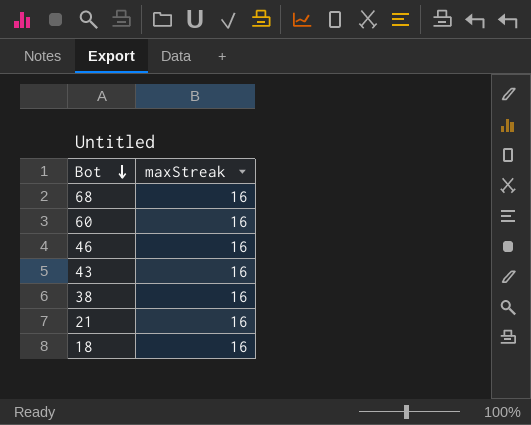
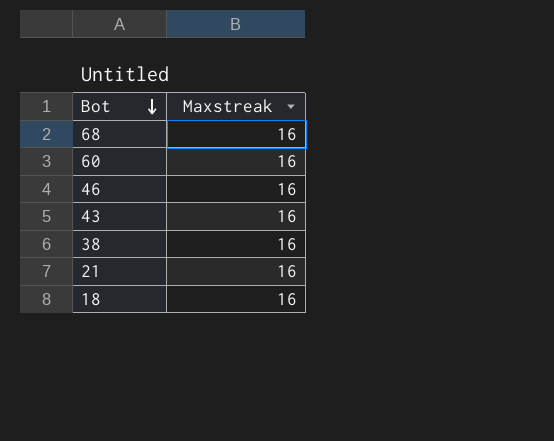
column name: maxStreak -> Maxstreak

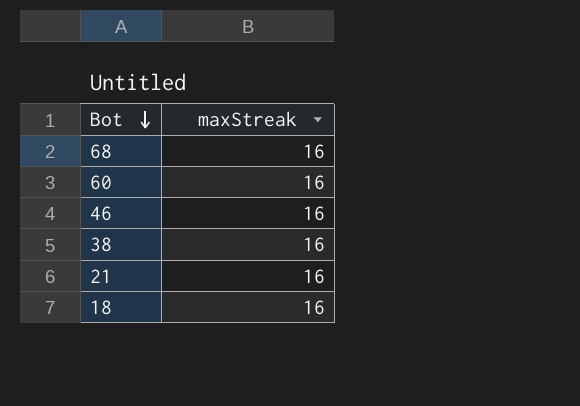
column name: Maxstreak -> maxStreak
row 43: 16 -> none

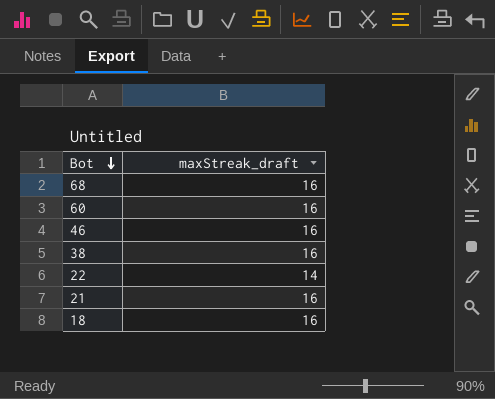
column name: maxStreak -> maxStreak_draft
row 22: none -> 14

